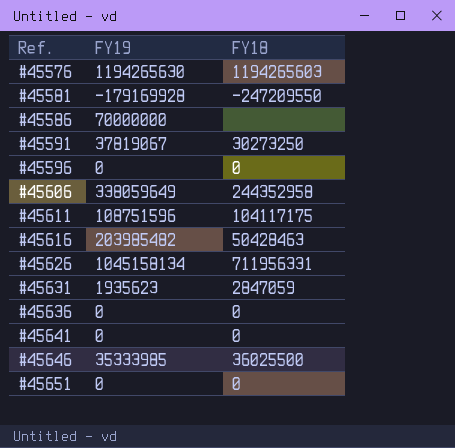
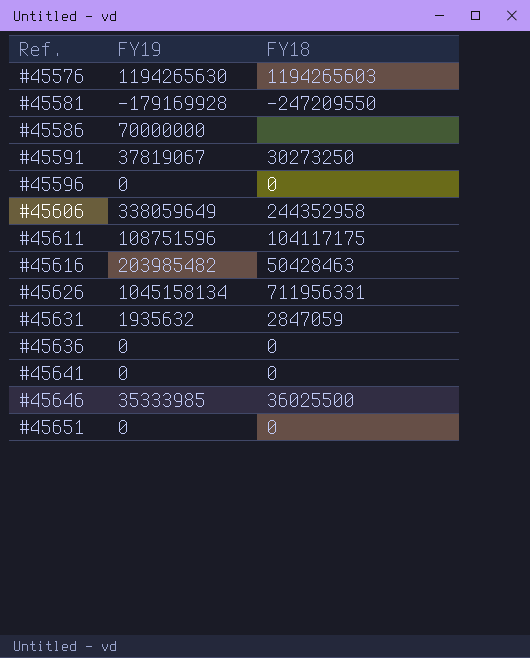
#45631 | FY19: 1935623 -> 1935632

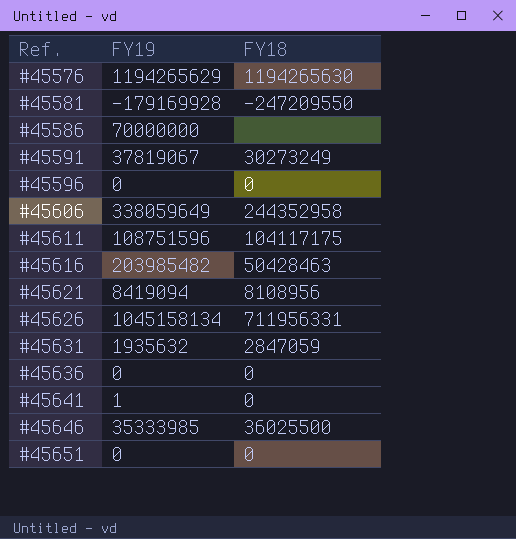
#45576 | FY19: 1194265630 -> 1194265629
#45576 | FY18: 1194265603 -> 1194265630
#45591 | FY18: 30273250 -> 30273249
row #45621: none -> 8419094 | 8108956
#45641 | FY19: 0 -> 1

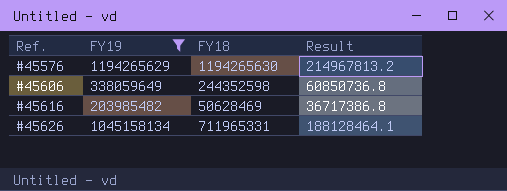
filter: none -> FY19 >= 203985482
column Result | formula: none -> [FY19] * 0.18
#45606 | FY18: 244352958 -> 244352598
#45616 | FY18: 50428463 -> 50628469
#45626 | FY18: 711956331 -> 711965331

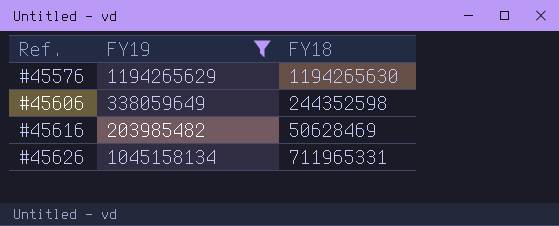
column Result | formula: [FY19] * 0.18 -> none

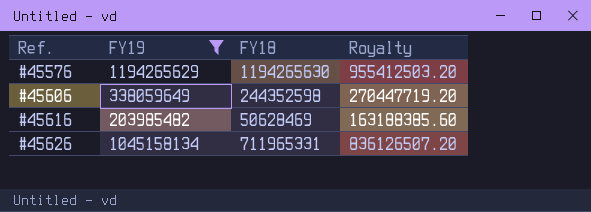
column Royalty | formula: none -> [FY19] * 0.8

